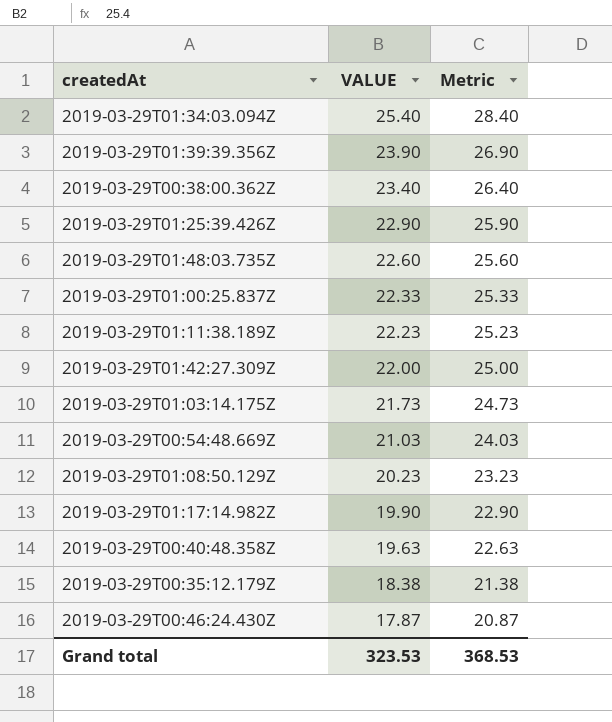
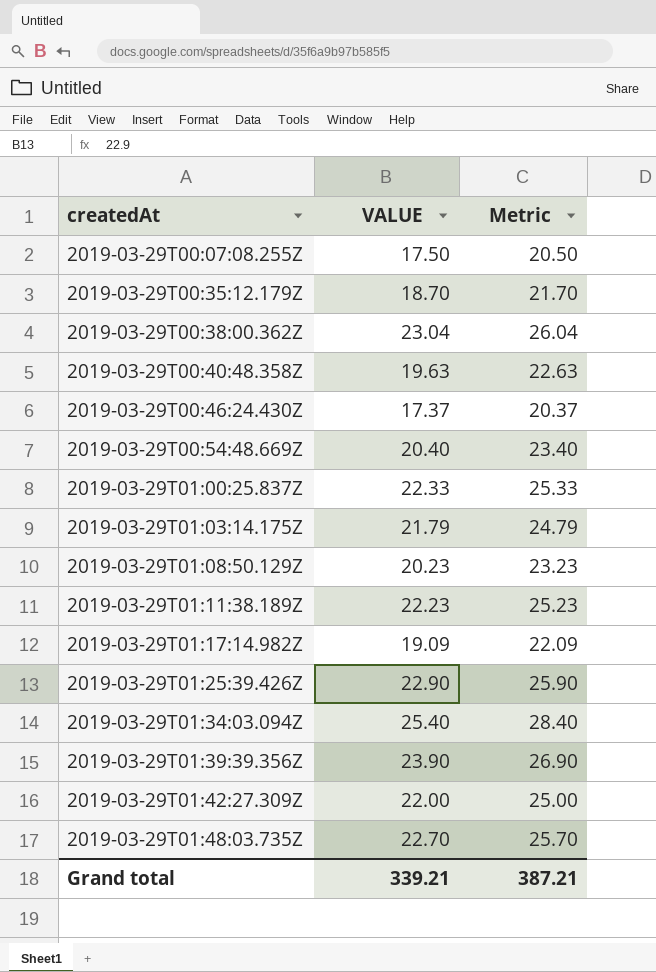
row order: VALUE descending -> createdAt ascending
row 2019-03-29T00:07:08.255Z: none -> 17.50 | 20.50
2019-03-29T00:35:12.179Z | VALUE: 18.38 -> 18.70
2019-03-29T00:35:12.179Z | Metric: 21.38 -> 21.70
2019-03-29T00:38:00.362Z | VALUE: 23.40 -> 23.04
2019-03-29T00:38:00.362Z | Metric: 26.40 -> 26.04
2019-03-29T00:46:24.430Z | VALUE: 17.87 -> 17.37
2019-03-29T00:46:24.430Z | Metric: 20.87 -> 20.37
2019-03-29T00:54:48.669Z | VALUE: 21.03 -> 20.40
2019-03-29T00:54:48.669Z | Metric: 24.03 -> 23.40
2019-03-29T01:03:14.175Z | VALUE: 21.73 -> 21.79
2019-03-29T01:03:14.175Z | Metric: 24.73 -> 24.79
2019-03-29T01:17:14.982Z | VALUE: 19.90 -> 19.09
2019-03-29T01:17:14.982Z | Metric: 22.90 -> 22.09
2019-03-29T01:48:03.735Z | VALUE: 22.60 -> 22.70
2019-03-29T01:48:03.735Z | Metric: 25.60 -> 25.70
Grand total | VALUE: 323.53 -> 339.21
Grand total | Metric: 368.53 -> 387.21

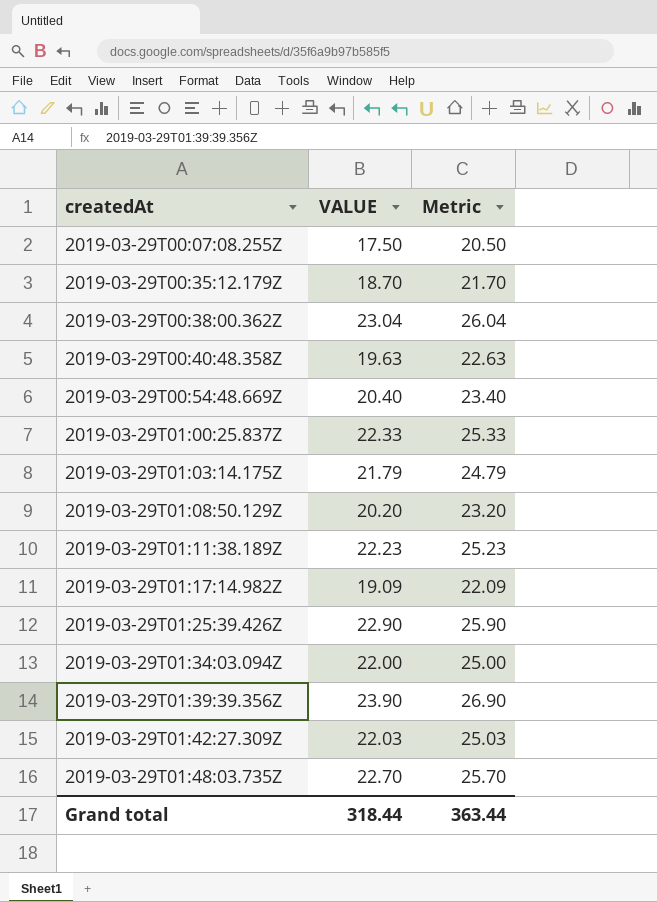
row 2019-03-29T00:46:24.430Z: 17.37 | 20.37 -> none
2019-03-29T01:08:50.129Z | VALUE: 20.23 -> 20.20
2019-03-29T01:08:50.129Z | Metric: 23.23 -> 23.20
2019-03-29T01:34:03.094Z | VALUE: 25.40 -> 22.00
2019-03-29T01:34:03.094Z | Metric: 28.40 -> 25.00
2019-03-29T01:42:27.309Z | VALUE: 22.00 -> 22.03
2019-03-29T01:42:27.309Z | Metric: 25.00 -> 25.03
Grand total | VALUE: 339.21 -> 318.44
Grand total | Metric: 387.21 -> 363.44

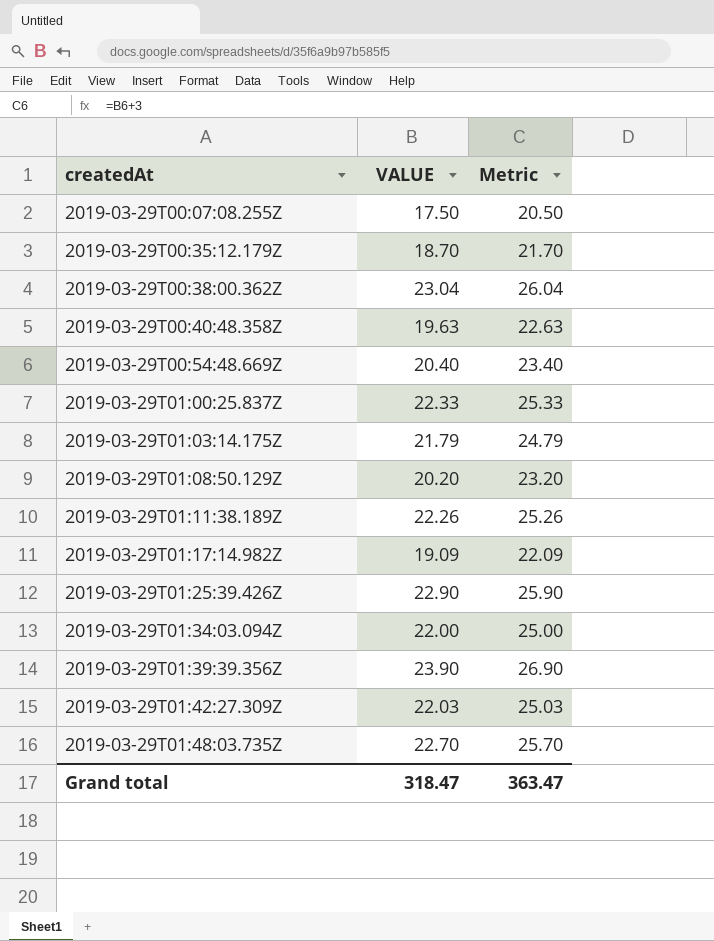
2019-03-29T01:11:38.189Z | VALUE: 22.23 -> 22.26
2019-03-29T01:11:38.189Z | Metric: 25.23 -> 25.26
Grand total | VALUE: 318.44 -> 318.47
Grand total | Metric: 363.44 -> 363.47

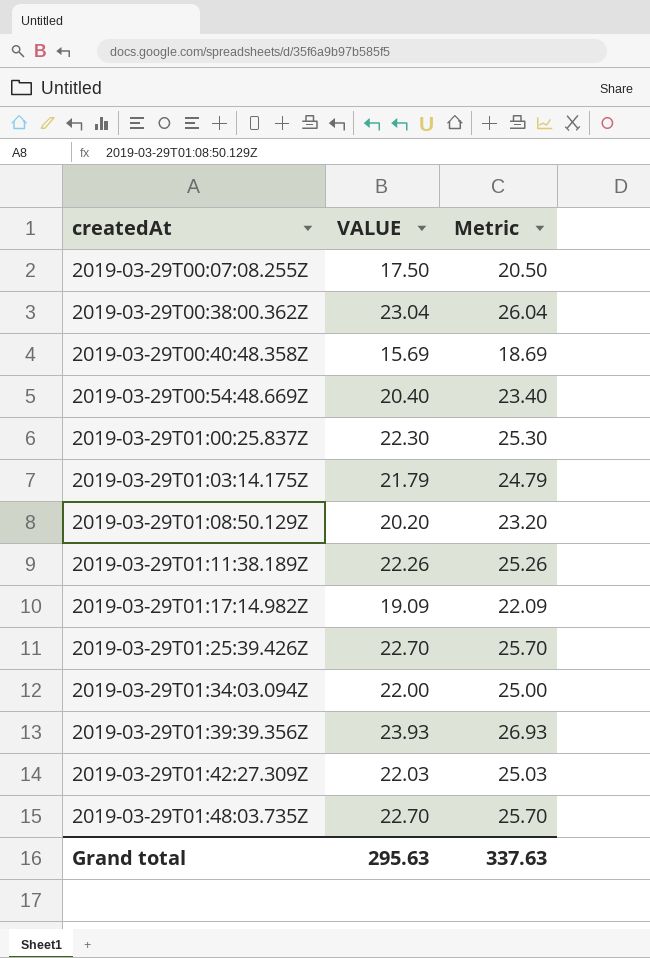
row 2019-03-29T00:35:12.179Z: 18.70 | 21.70 -> none
2019-03-29T00:40:48.358Z | VALUE: 19.63 -> 15.69
2019-03-29T00:40:48.358Z | Metric: 22.63 -> 18.69
2019-03-29T01:00:25.837Z | VALUE: 22.33 -> 22.30
2019-03-29T01:00:25.837Z | Metric: 25.33 -> 25.30
2019-03-29T01:25:39.426Z | VALUE: 22.90 -> 22.70
2019-03-29T01:25:39.426Z | Metric: 25.90 -> 25.70
2019-03-29T01:39:39.356Z | VALUE: 23.90 -> 23.93
2019-03-29T01:39:39.356Z | Metric: 26.90 -> 26.93
Grand total | VALUE: 318.47 -> 295.63
Grand total | Metric: 363.47 -> 337.63

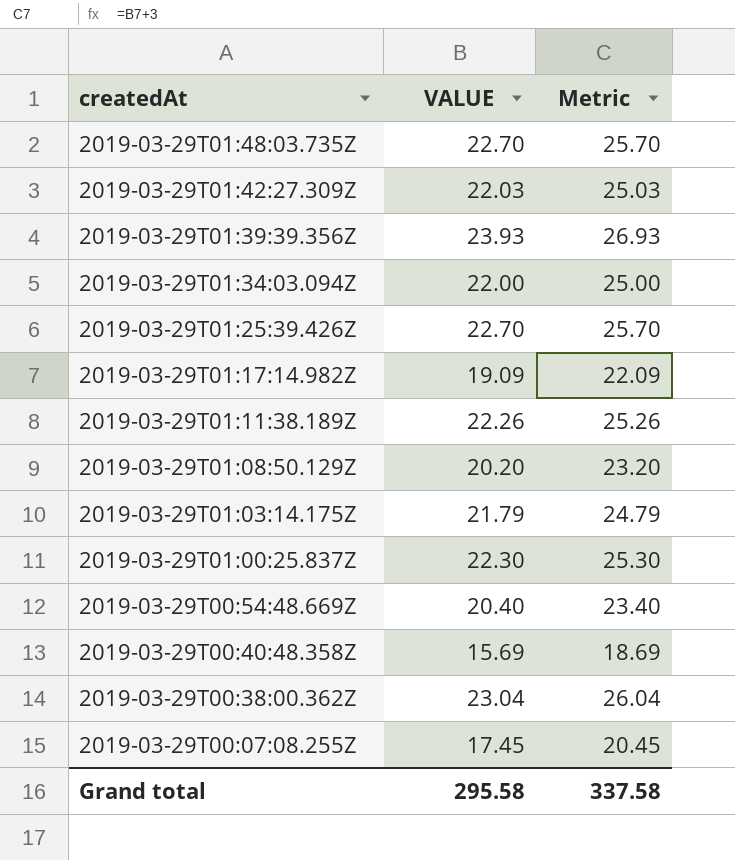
row order: createdAt ascending -> createdAt descending
2019-03-29T00:07:08.255Z | VALUE: 17.50 -> 17.45
2019-03-29T00:07:08.255Z | Metric: 20.50 -> 20.45
Grand total | VALUE: 295.63 -> 295.58
Grand total | Metric: 337.63 -> 337.58

